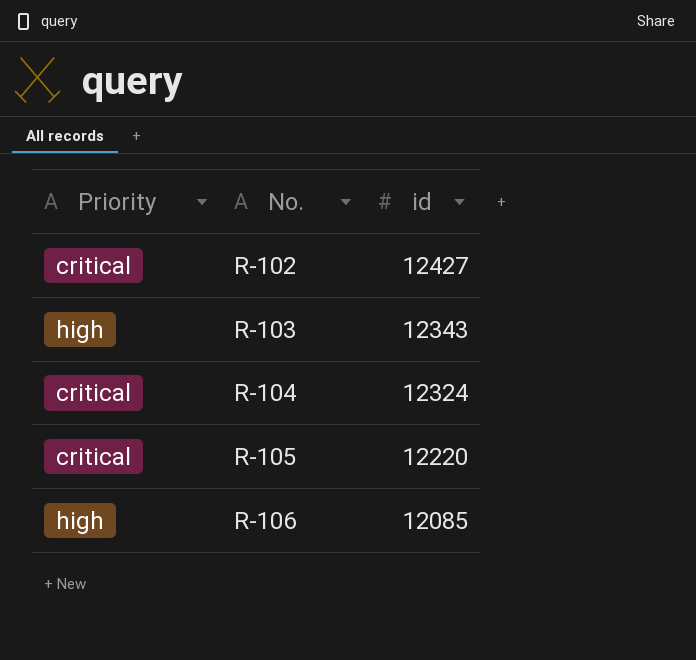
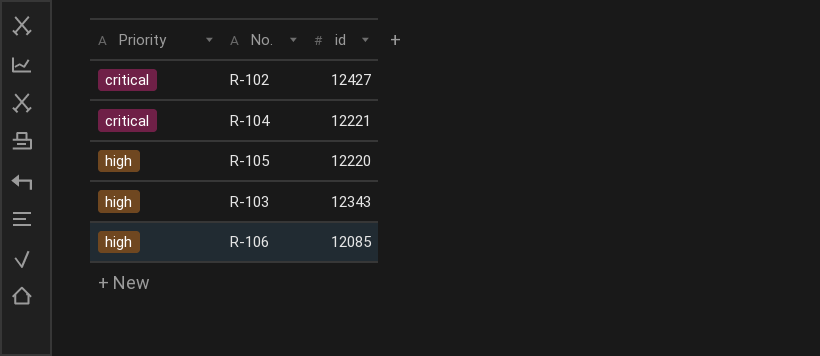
row order: No. ascending -> Priority ascending
R-104 | id: 12324 -> 12221
R-105 | Priority: critical -> high

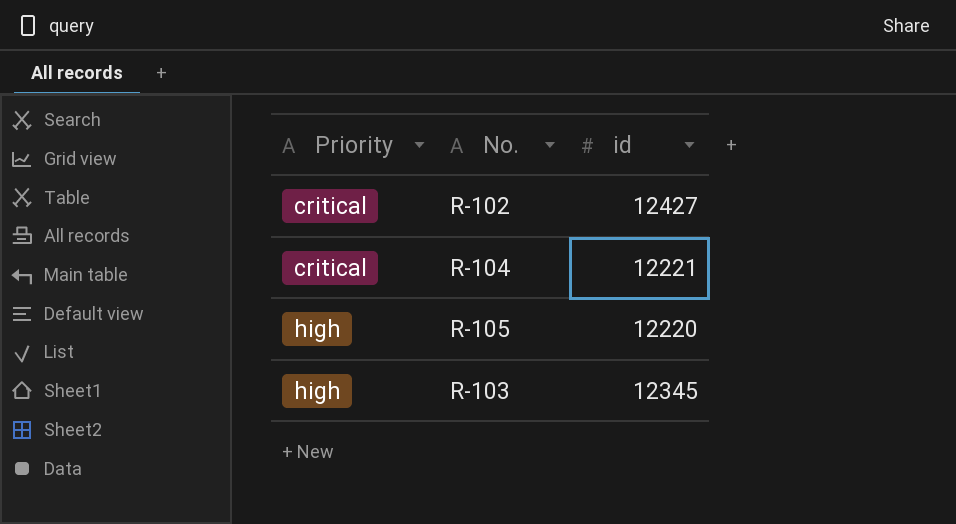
row R-106: high | 12085 -> none
R-103 | id: 12343 -> 12345

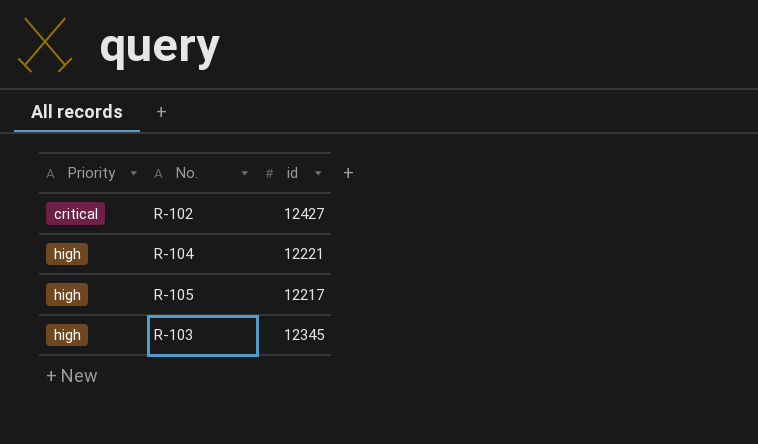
R-104 | Priority: critical -> high
R-105 | id: 12220 -> 12217

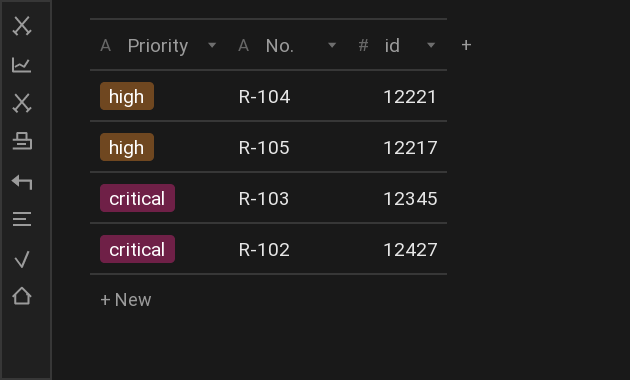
row order: Priority ascending -> Priority descending
R-103 | Priority: high -> critical

